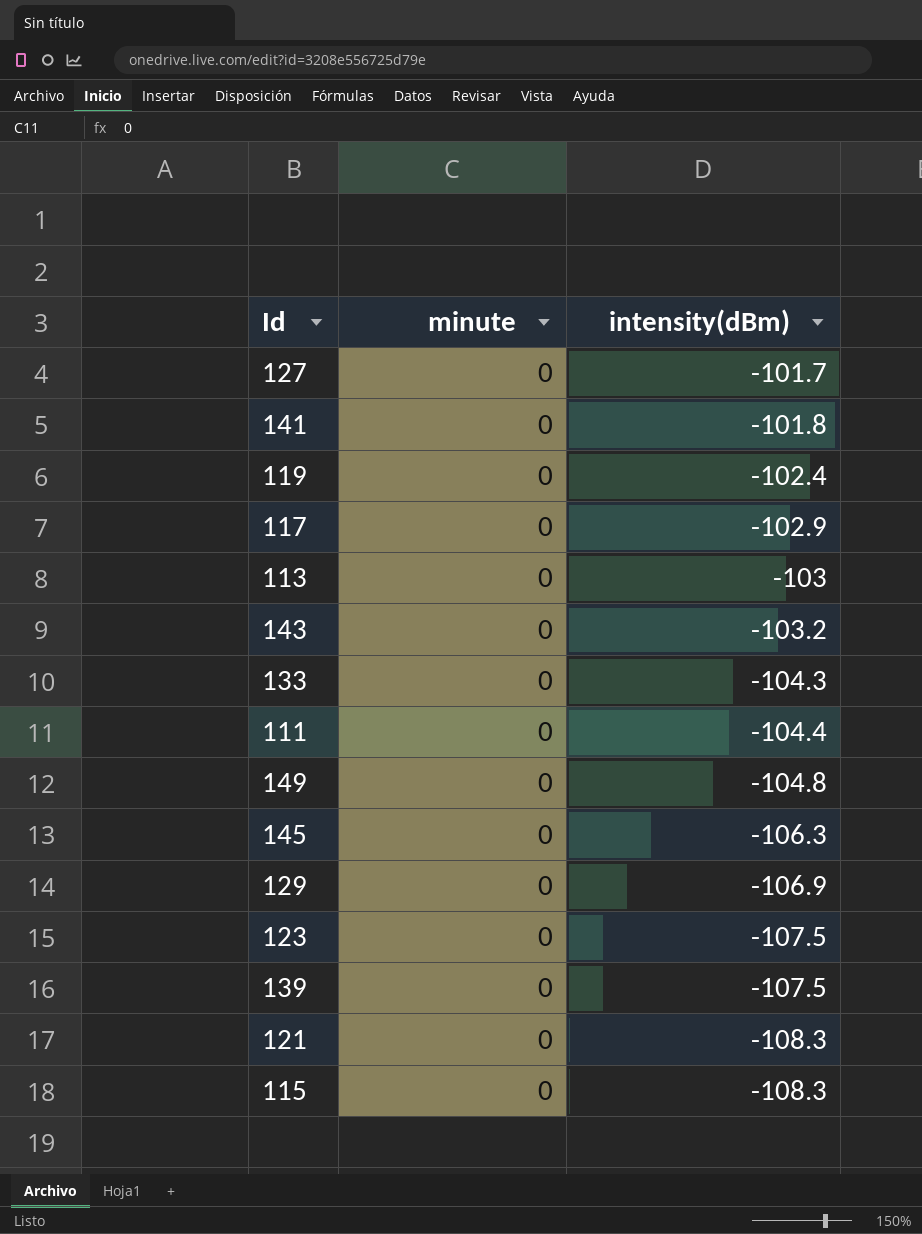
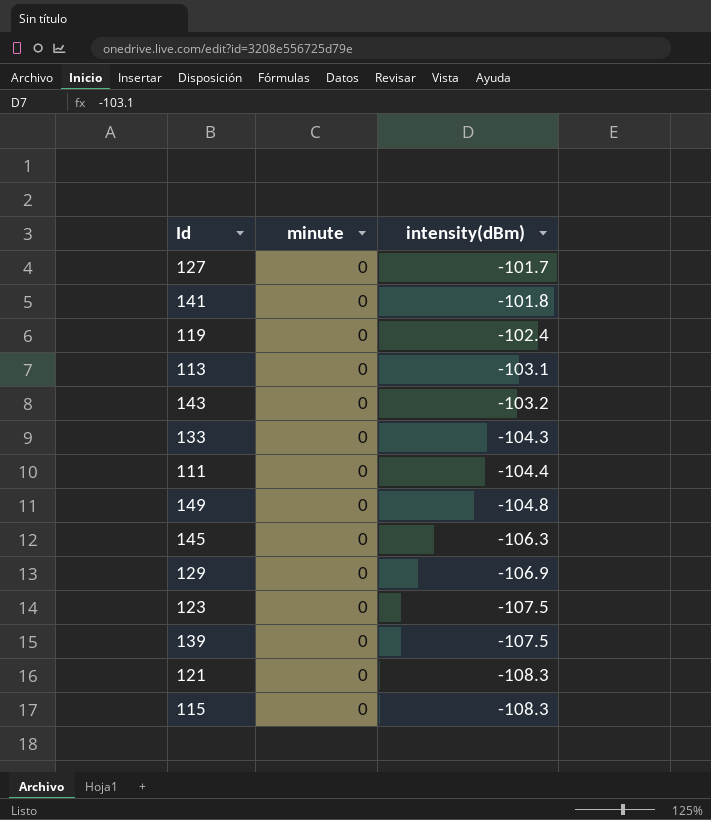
row 117: 0 | -102.9 -> none
113 | intensity(dBm): -103 -> -103.1

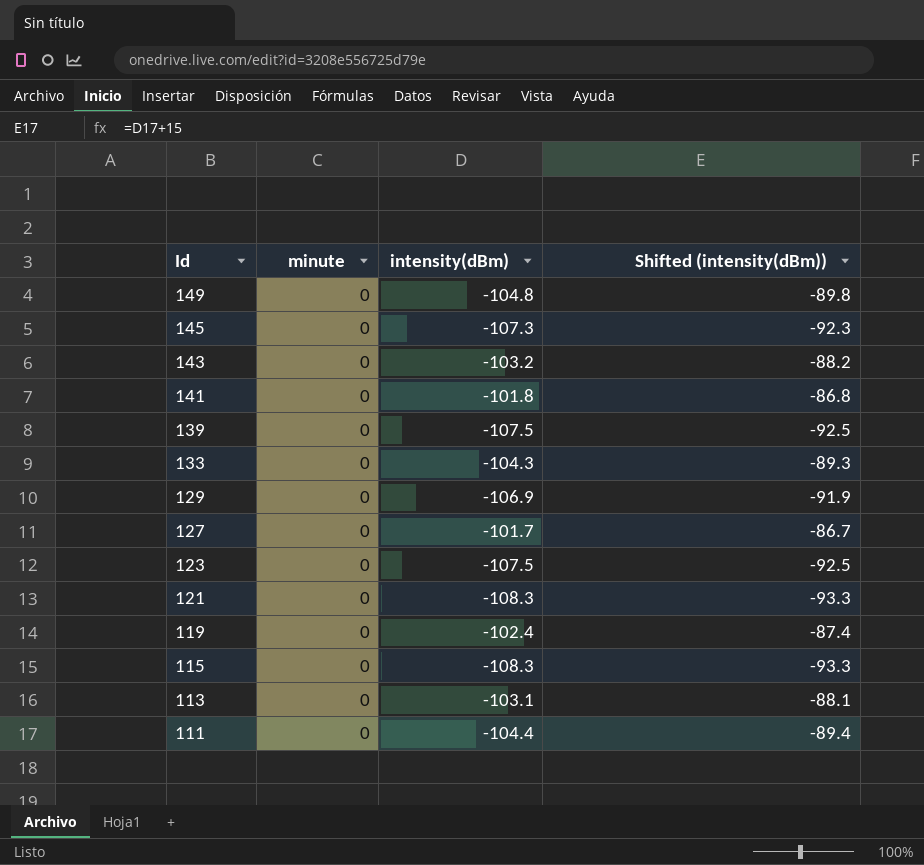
row order: intensity(dBm) descending -> Id descending
column Shifted (intensity(dBm)) | formula: none -> [intensity(dBm)] + 15
145 | intensity(dBm): -106.3 -> -107.3

